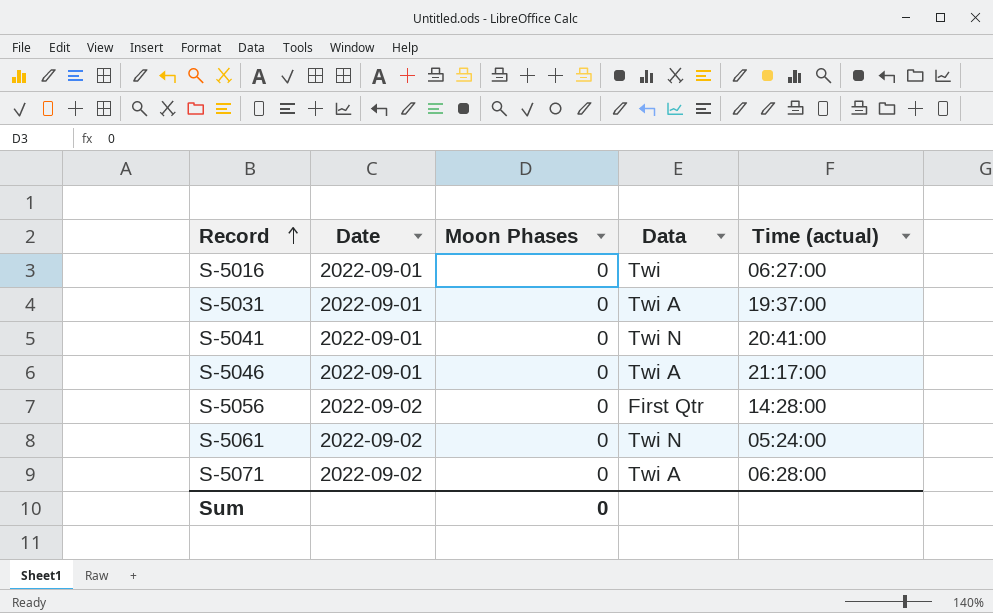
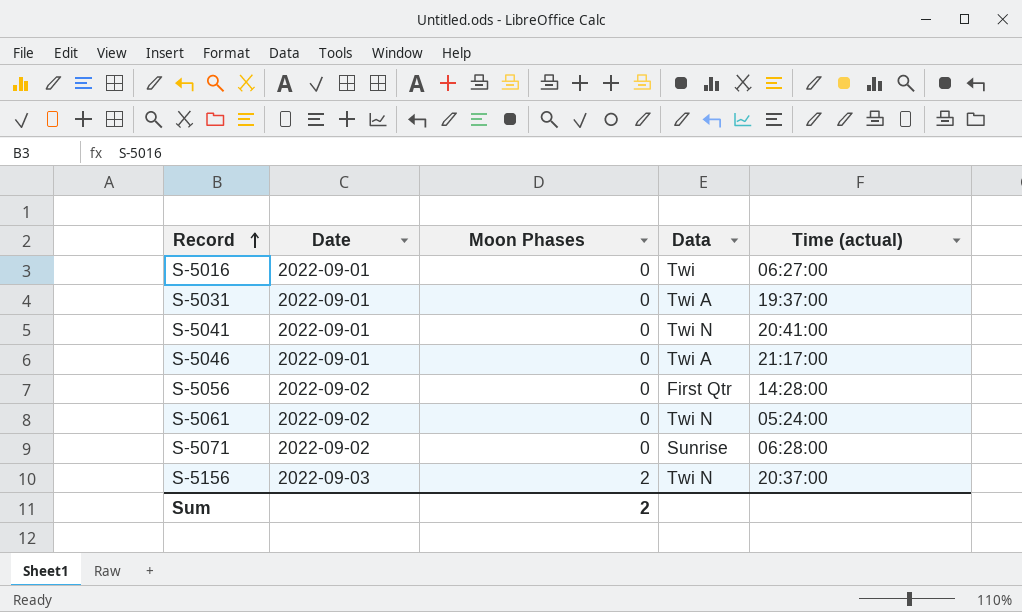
S-5071 | Data: Twi A -> Sunrise
row S-5156: none -> 2022-09-03 | 2 | Twi N | 20:37:00
Sum | Moon Phases: 0 -> 2

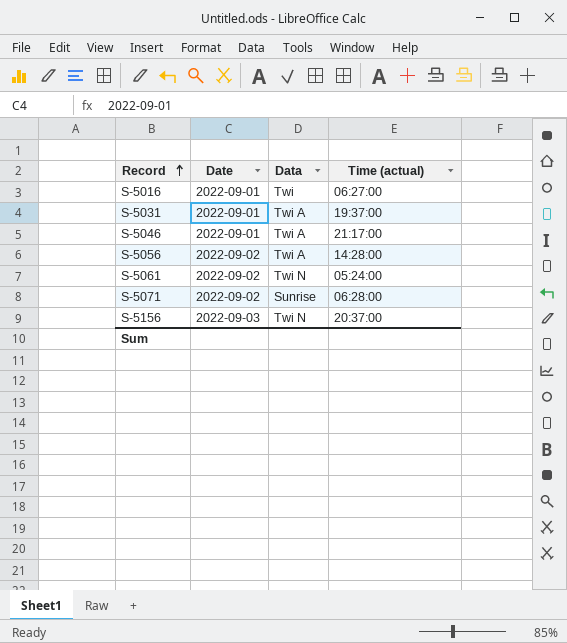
column Moon Phases | position: 3 -> none
row S-5041: 2022-09-01 | 0 | Twi N | 20:41:00 -> none
S-5056 | Data: First Qtr -> Twi A

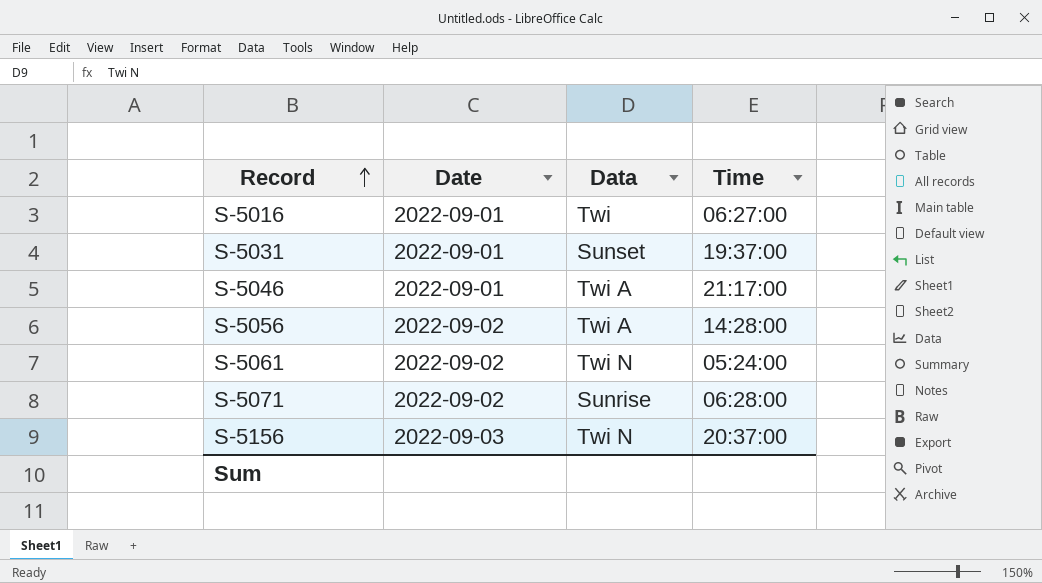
column name: Time (actual) -> Time
S-5031 | Data: Twi A -> Sunset

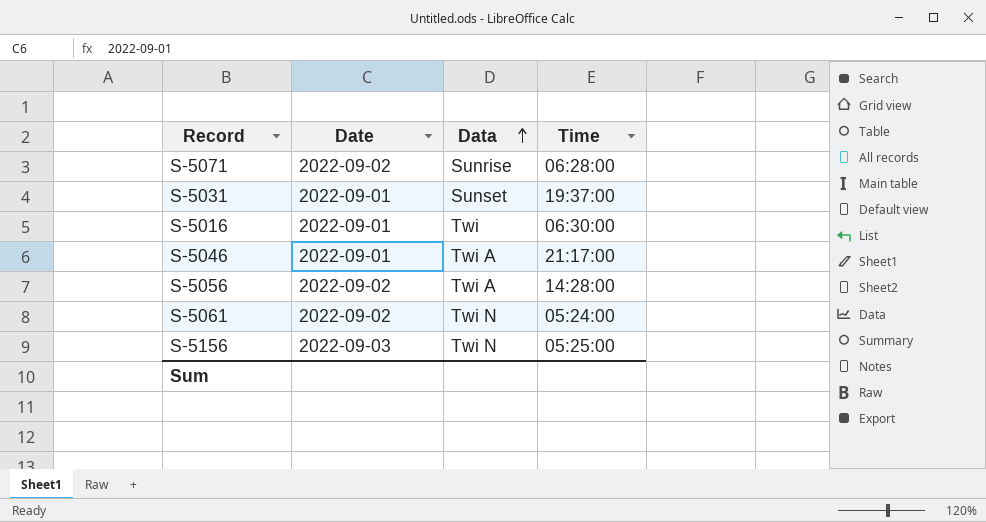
row order: Record ascending -> Data ascending
S-5016 | Time: 06:27:00 -> 06:30:00
S-5156 | Time: 20:37:00 -> 05:25:00

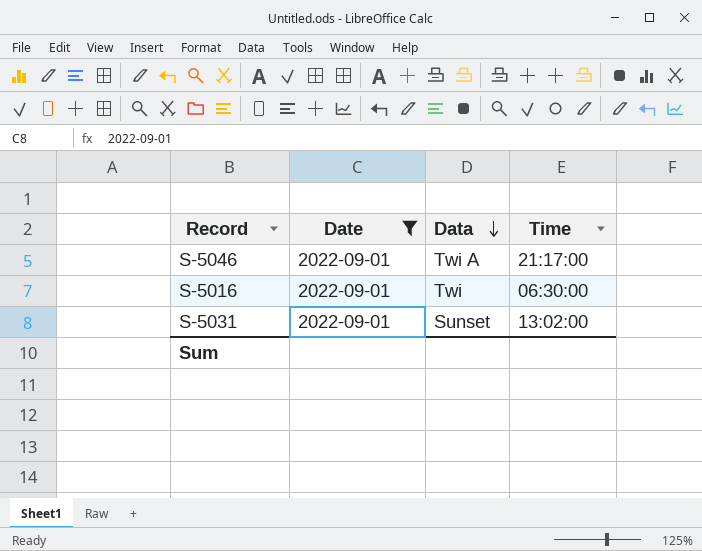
filter: none -> Date = 2022-09-01
row order: Data ascending -> Data descending
S-5031 | Time: 19:37:00 -> 13:02:00

